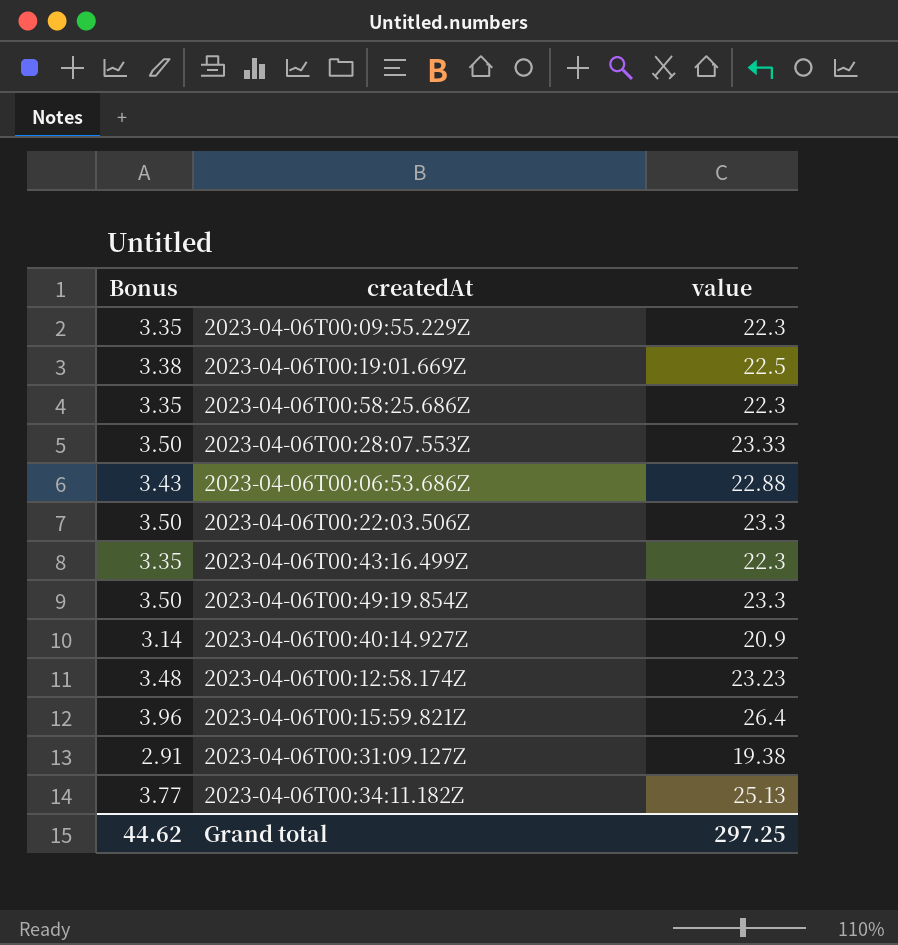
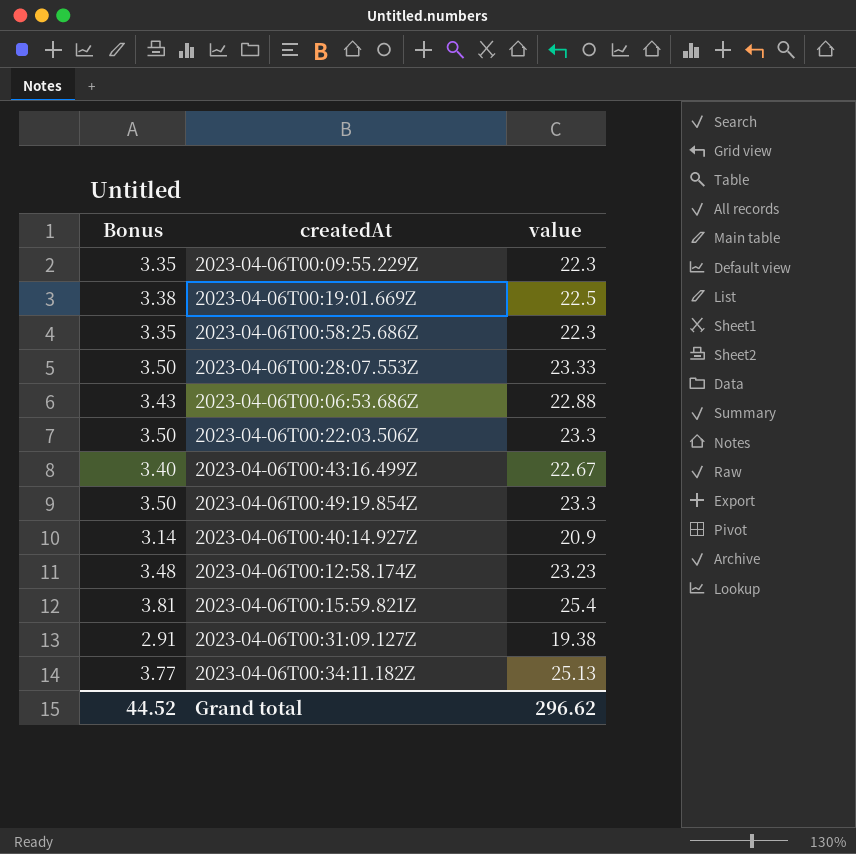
2023-04-06T00:43:16.499Z | Bonus: 3.35 -> 3.40
2023-04-06T00:43:16.499Z | value: 22.3 -> 22.67
2023-04-06T00:15:59.821Z | Bonus: 3.96 -> 3.81
2023-04-06T00:15:59.821Z | value: 26.4 -> 25.4
Grand total | Bonus: 44.62 -> 44.52
Grand total | value: 297.25 -> 296.62

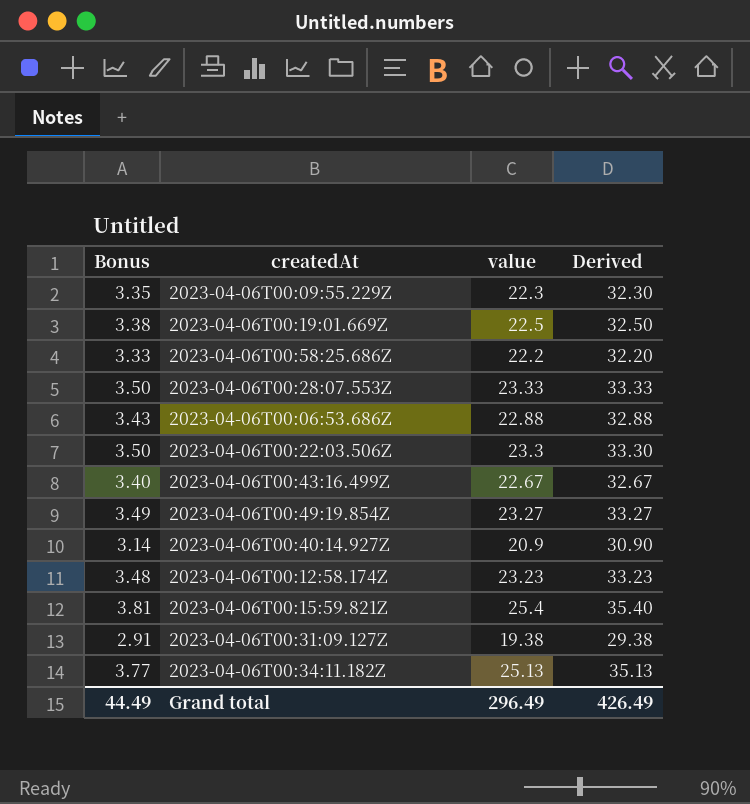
column Derived | formula: none -> [value] + 10
2023-04-06T00:58:25.686Z | Bonus: 3.35 -> 3.33
2023-04-06T00:58:25.686Z | value: 22.3 -> 22.2
2023-04-06T00:49:19.854Z | Bonus: 3.50 -> 3.49
2023-04-06T00:49:19.854Z | value: 23.3 -> 23.27
Grand total | Bonus: 44.52 -> 44.49
Grand total | value: 296.62 -> 296.49

